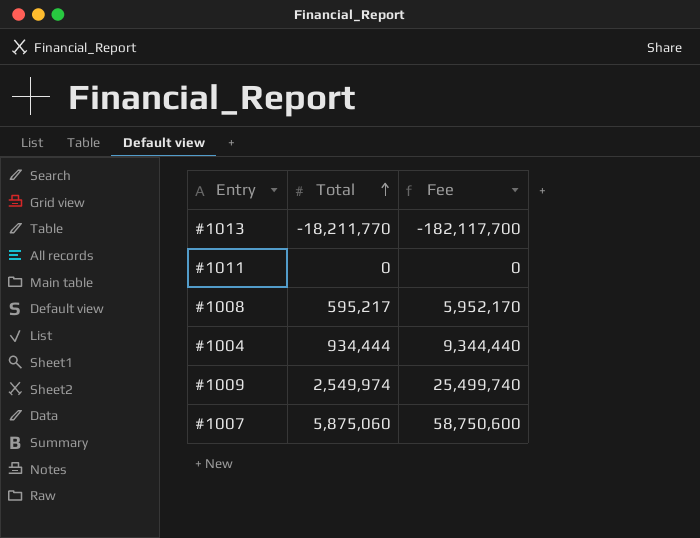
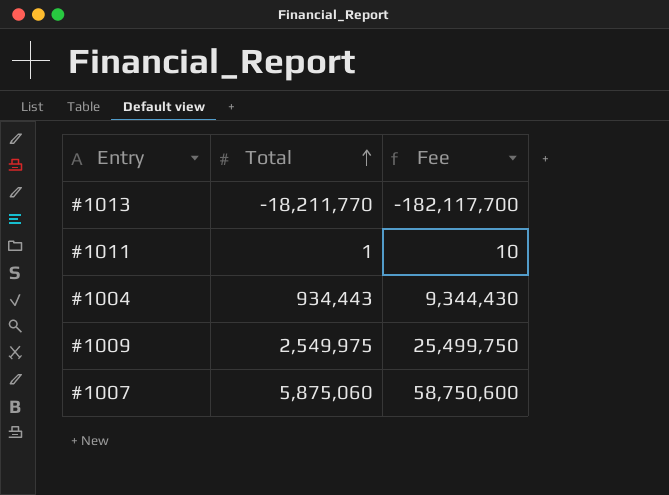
row #1008: 595,217 | 5,952,170 -> none
#1011 | Total: 0 -> 1
#1011 | Fee: 0 -> 10
#1004 | Total: 934,444 -> 934,443
#1004 | Fee: 9,344,440 -> 9,344,430
#1009 | Total: 2,549,974 -> 2,549,975
#1009 | Fee: 25,499,740 -> 25,499,750

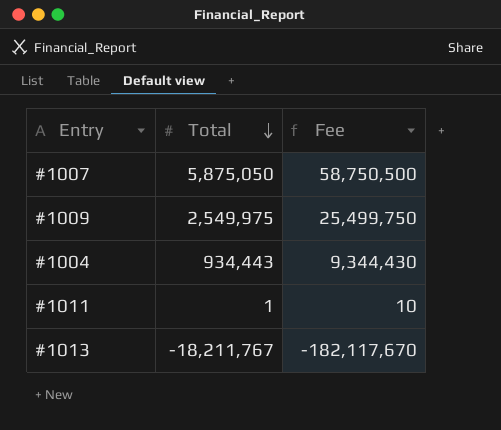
row order: Total ascending -> Total descending
#1007 | Total: 5,875,060 -> 5,875,050
#1007 | Fee: 58,750,600 -> 58,750,500
#1013 | Total: -18,211,770 -> -18,211,767
#1013 | Fee: -182,117,700 -> -182,117,670

